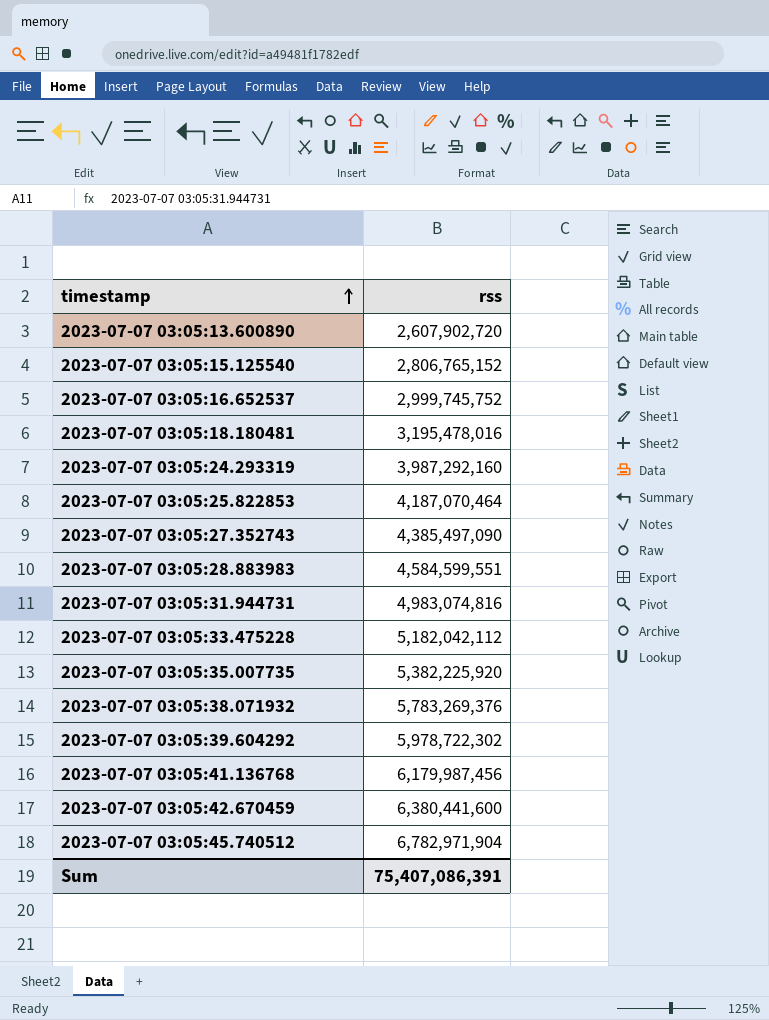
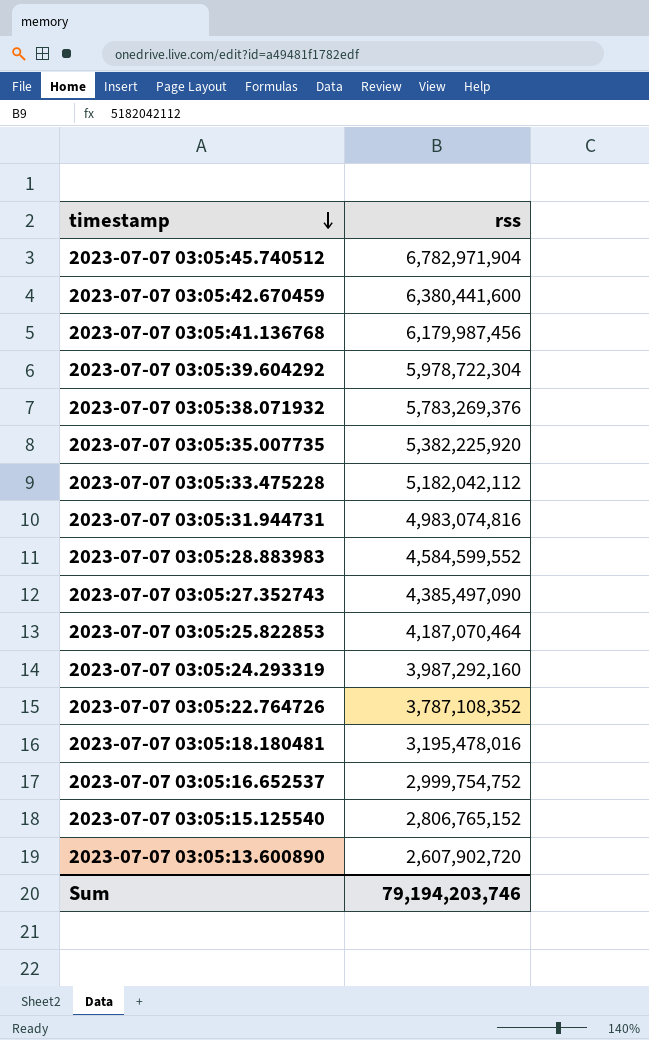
row order: timestamp ascending -> timestamp descending
2023-07-07 03:05:39.604292 | rss: 5,978,722,302 -> 5,978,722,304
2023-07-07 03:05:28.883983 | rss: 4,584,599,551 -> 4,584,599,552
row 2023-07-07 03:05:22.764726: none -> 3,787,108,352
2023-07-07 03:05:16.652537 | rss: 2,999,745,752 -> 2,999,754,752
Sum | rss: 75,407,086,391 -> 79,194,203,746

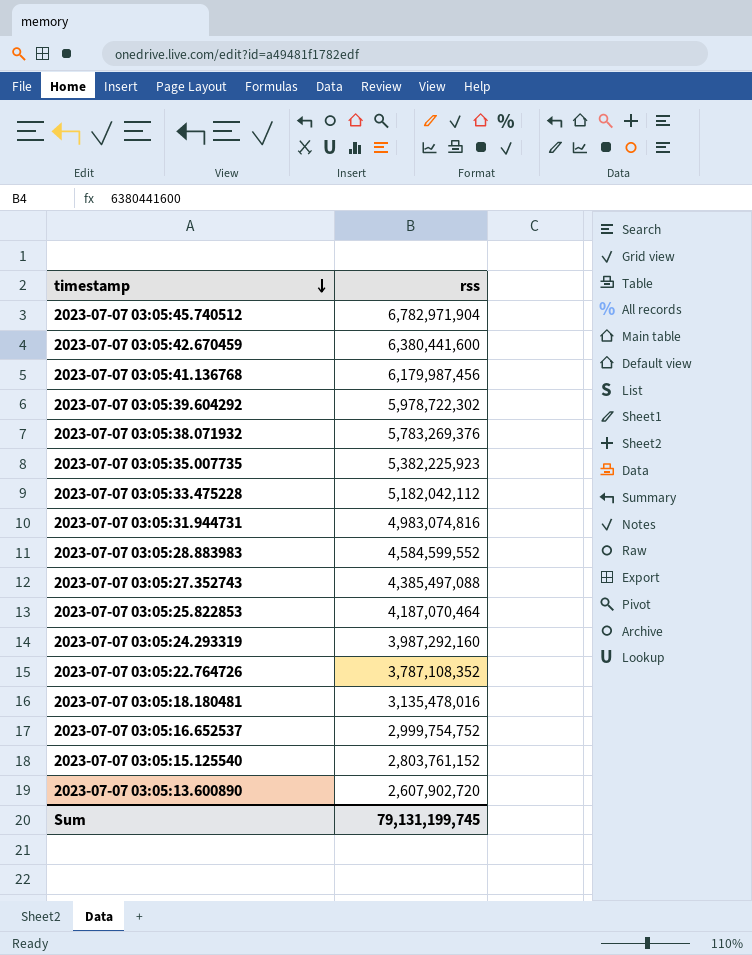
2023-07-07 03:05:39.604292 | rss: 5,978,722,304 -> 5,978,722,302
2023-07-07 03:05:35.007735 | rss: 5,382,225,920 -> 5,382,225,923
2023-07-07 03:05:27.352743 | rss: 4,385,497,090 -> 4,385,497,088
2023-07-07 03:05:18.180481 | rss: 3,195,478,016 -> 3,135,478,016
2023-07-07 03:05:15.125540 | rss: 2,806,765,152 -> 2,803,761,152
Sum | rss: 79,194,203,746 -> 79,131,199,745

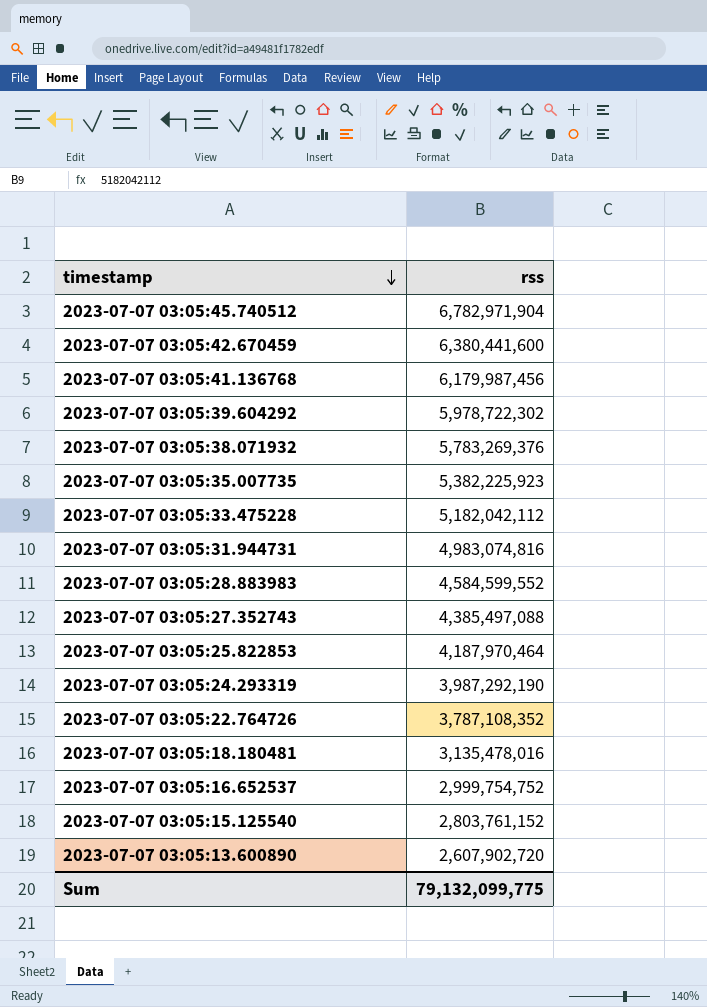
2023-07-07 03:05:25.822853 | rss: 4,187,070,464 -> 4,187,970,464
2023-07-07 03:05:24.293319 | rss: 3,987,292,160 -> 3,987,292,190
Sum | rss: 79,131,199,745 -> 79,132,099,775

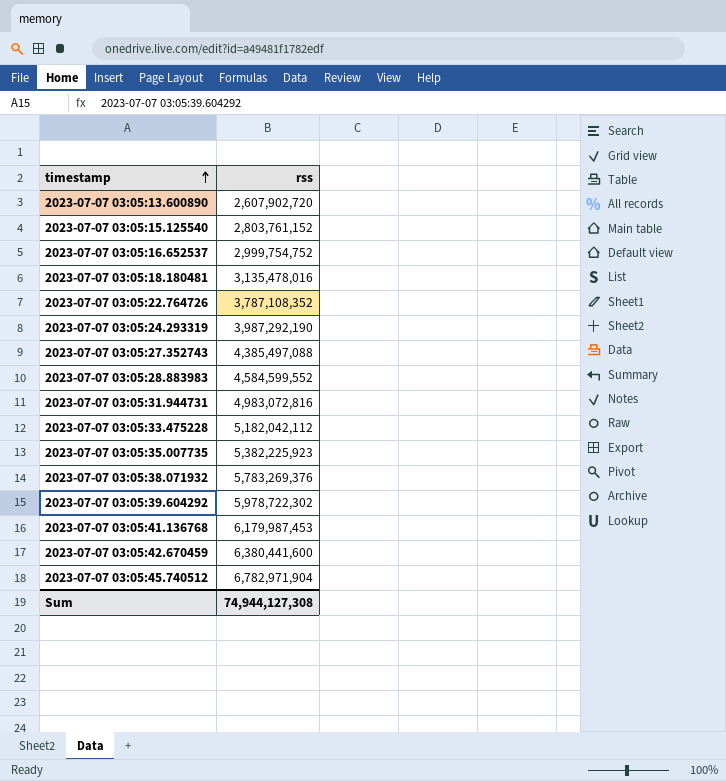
row order: timestamp descending -> timestamp ascending
row 2023-07-07 03:05:25.822853: 4,187,970,464 -> none
2023-07-07 03:05:31.944731 | rss: 4,983,074,816 -> 4,983,072,816
2023-07-07 03:05:41.136768 | rss: 6,179,987,456 -> 6,179,987,453
Sum | rss: 79,132,099,775 -> 74,944,127,308

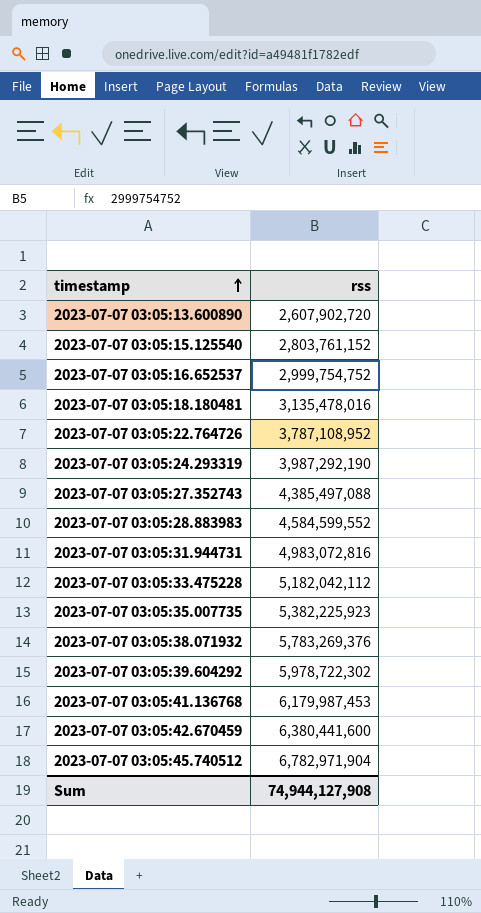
2023-07-07 03:05:22.764726 | rss: 3,787,108,352 -> 3,787,108,952
Sum | rss: 74,944,127,308 -> 74,944,127,908

